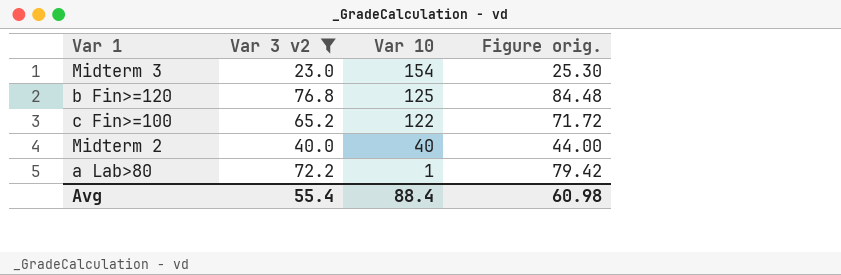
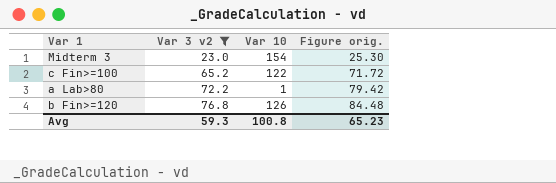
row order: Var 10 descending -> Var 3 v2 ascending
row Midterm 2: 40.0 | 40 | 44.00 -> none
b Fin>=120 | Var 10: 125 -> 126
Avg | Var 3 v2: 55.4 -> 59.3
Avg | Var 10: 88.4 -> 100.8
Avg | Figure orig.: 60.98 -> 65.23

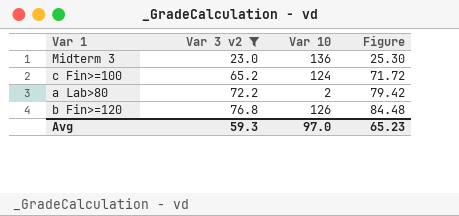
column name: Figure orig. -> Figure
Midterm 3 | Var 10: 154 -> 136
c Fin>=100 | Var 10: 122 -> 124
a Lab>80 | Var 10: 1 -> 2
Avg | Var 10: 100.8 -> 97.0

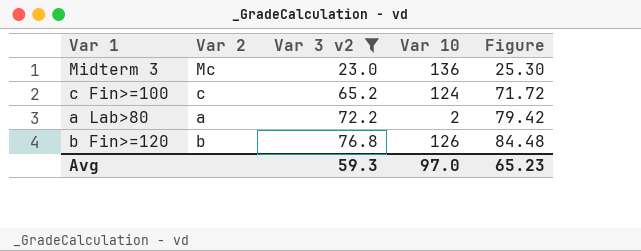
column Var 2 | position: none -> 2

